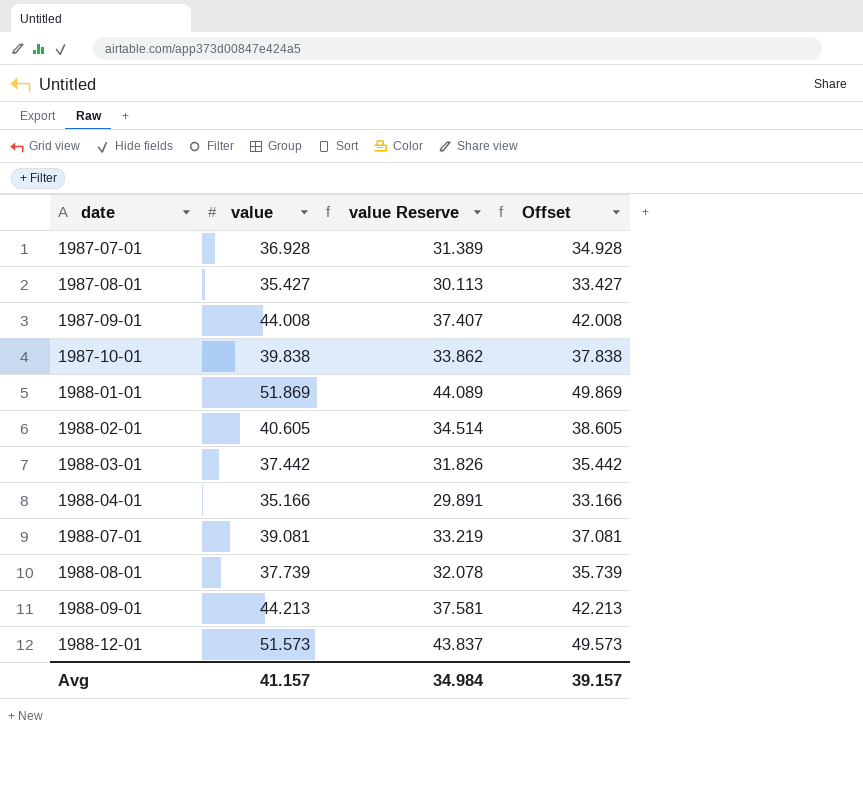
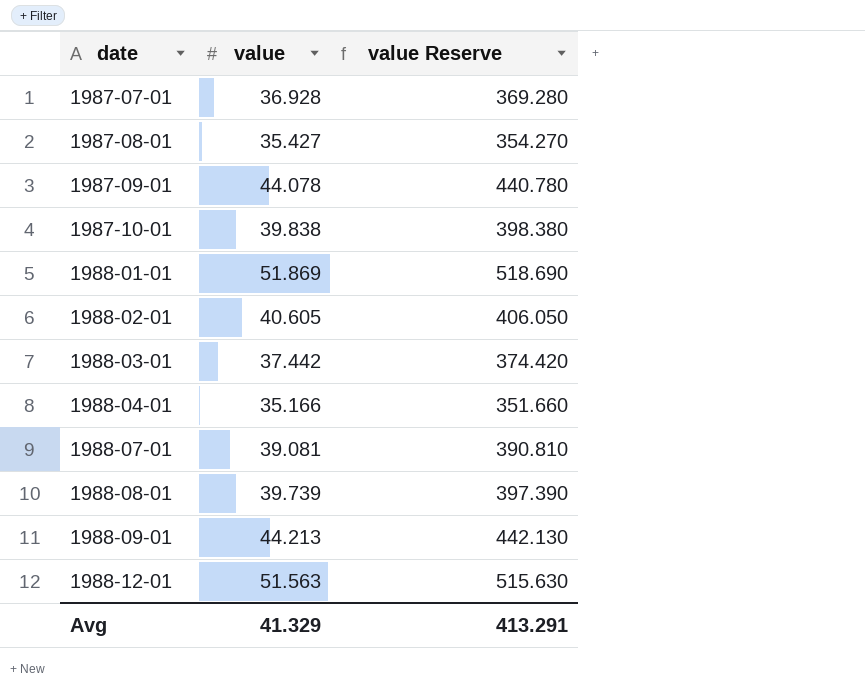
column Offset | formula: [value] - 2 -> none
column value Reserve | formula: [value] * 0.85 -> [value] * 10
1987-09-01 | value: 44.008 -> 44.078
1988-08-01 | value: 37.739 -> 39.739
1988-12-01 | value: 51.573 -> 51.563
Avg | value: 41.157 -> 41.329
Avg | value Reserve: 34.984 -> 413.291

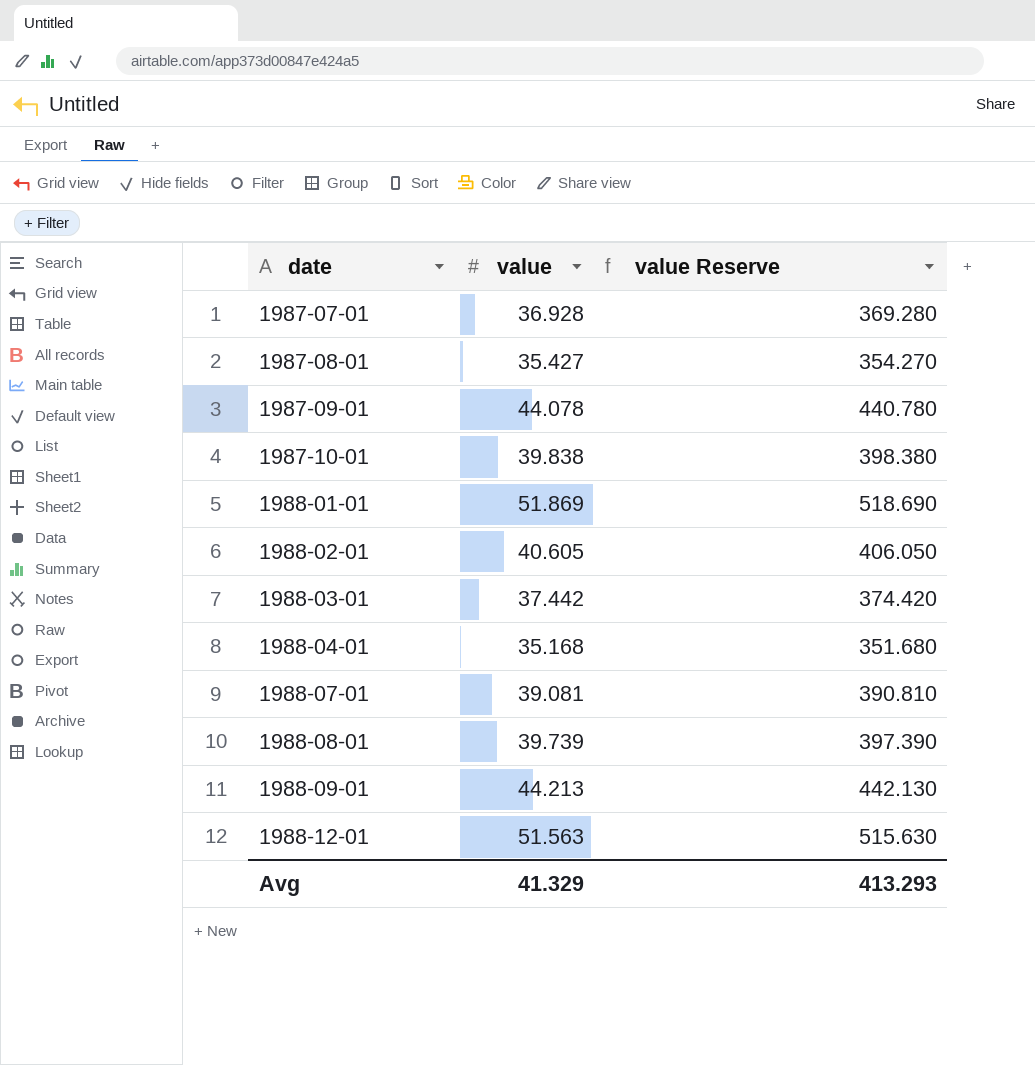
1988-04-01 | value: 35.166 -> 35.168
1988-04-01 | value Reserve: 351.660 -> 351.680
Avg | value Reserve: 413.291 -> 413.293

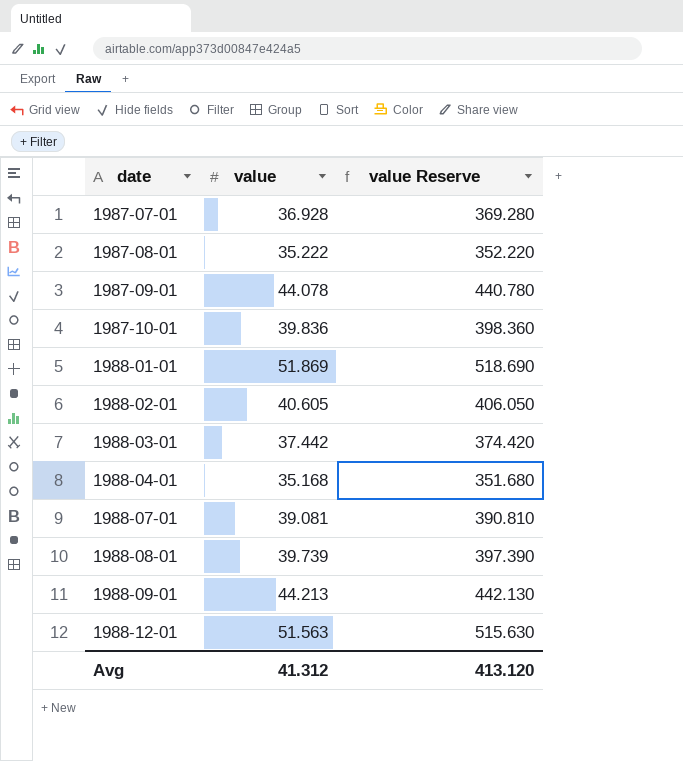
1987-08-01 | value: 35.427 -> 35.222
1987-08-01 | value Reserve: 354.270 -> 352.220
1987-10-01 | value: 39.838 -> 39.836
1987-10-01 | value Reserve: 398.380 -> 398.360
Avg | value: 41.329 -> 41.312
Avg | value Reserve: 413.293 -> 413.120

